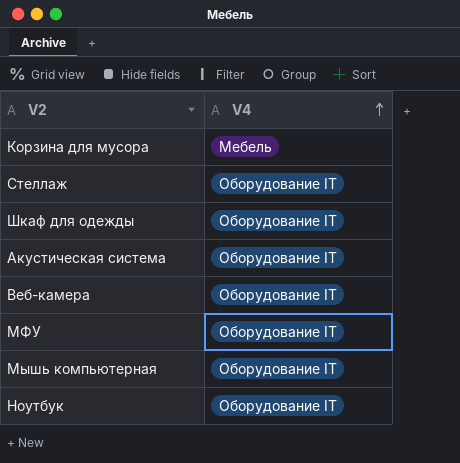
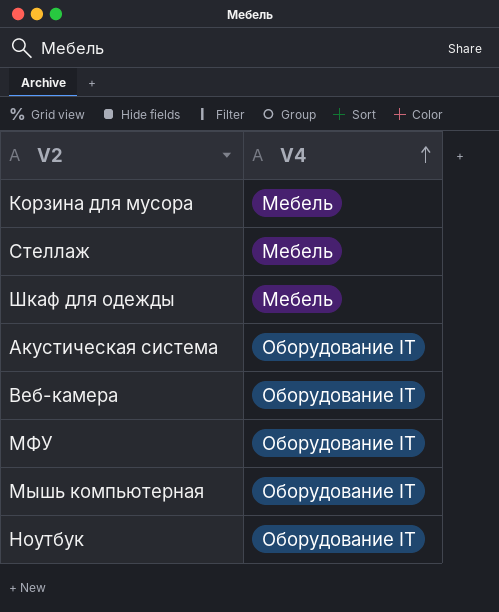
Стеллаж | V4: Оборудование IT -> Мебель
Шкаф для одежды | V4: Оборудование IT -> Мебель

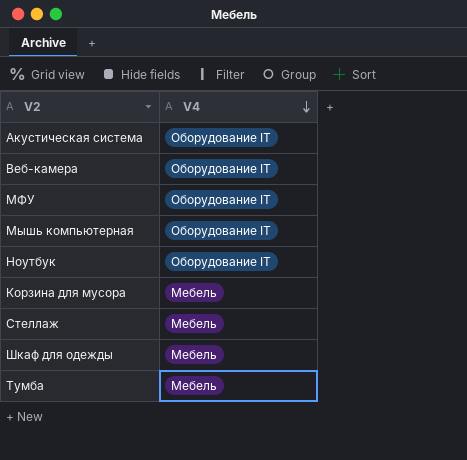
row order: V4 ascending -> V4 descending
row Тумба: none -> Мебель

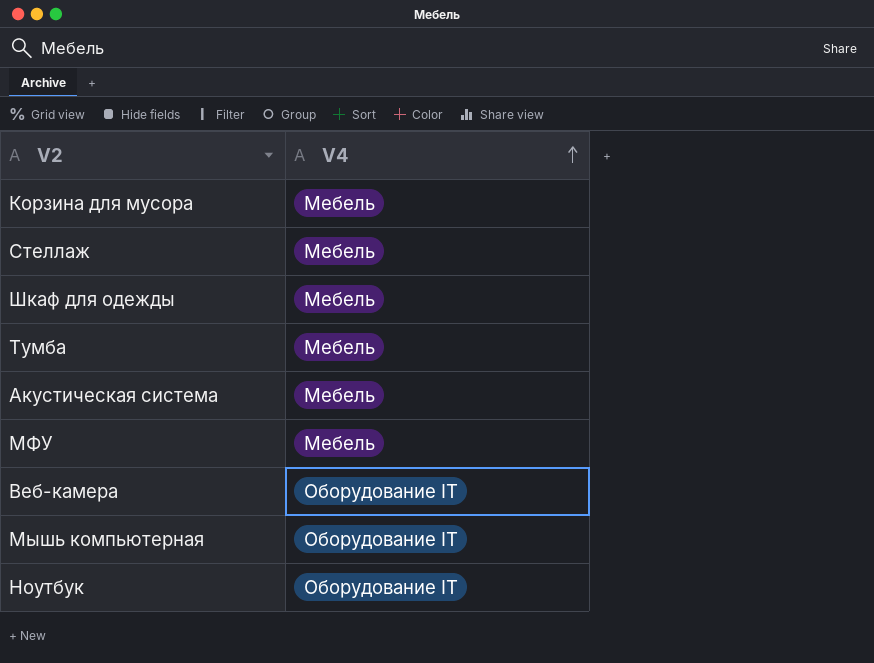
row order: V4 descending -> V4 ascending
Акустическая система | V4: Оборудование IT -> Мебель
МФУ | V4: Оборудование IT -> Мебель

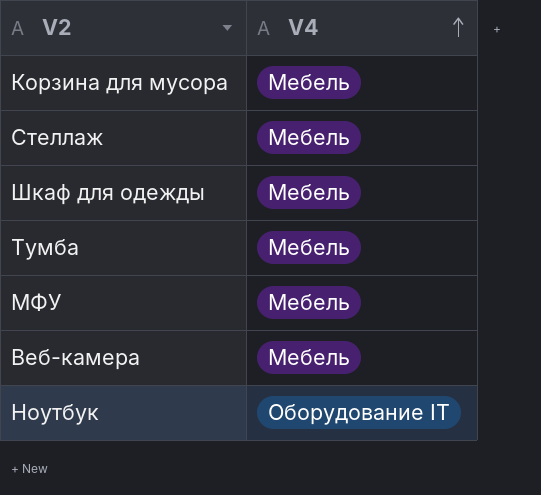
row Акустическая система: Мебель -> none
row Мышь компьютерная: Оборудование IT -> none
Веб-камера | V4: Оборудование IT -> Мебель

